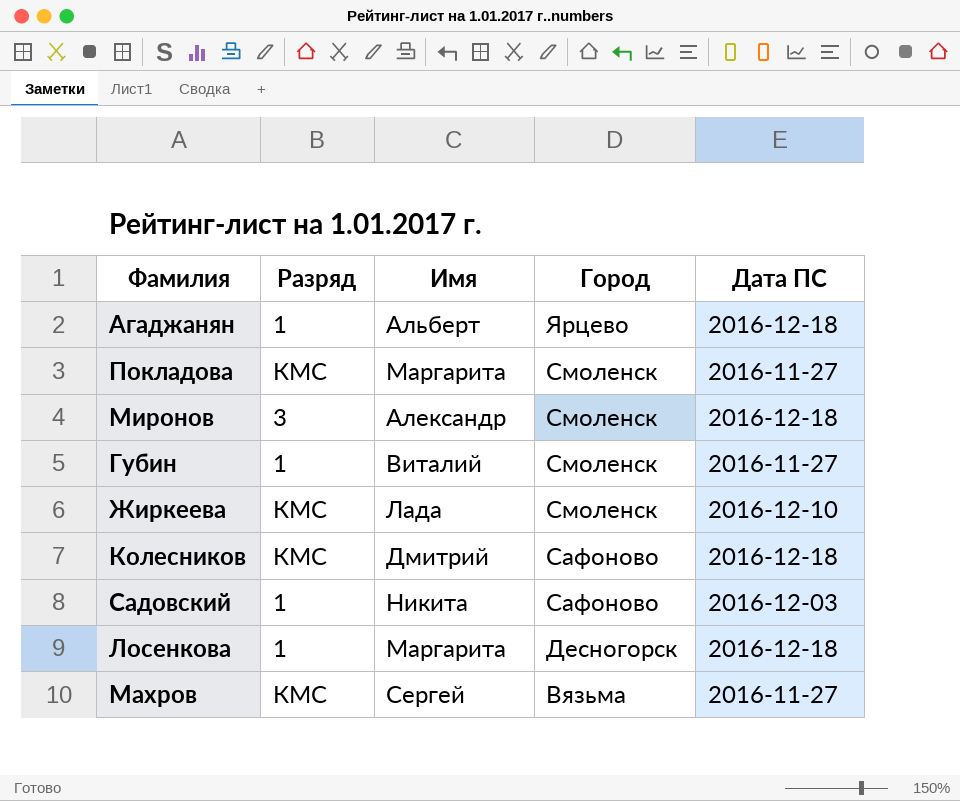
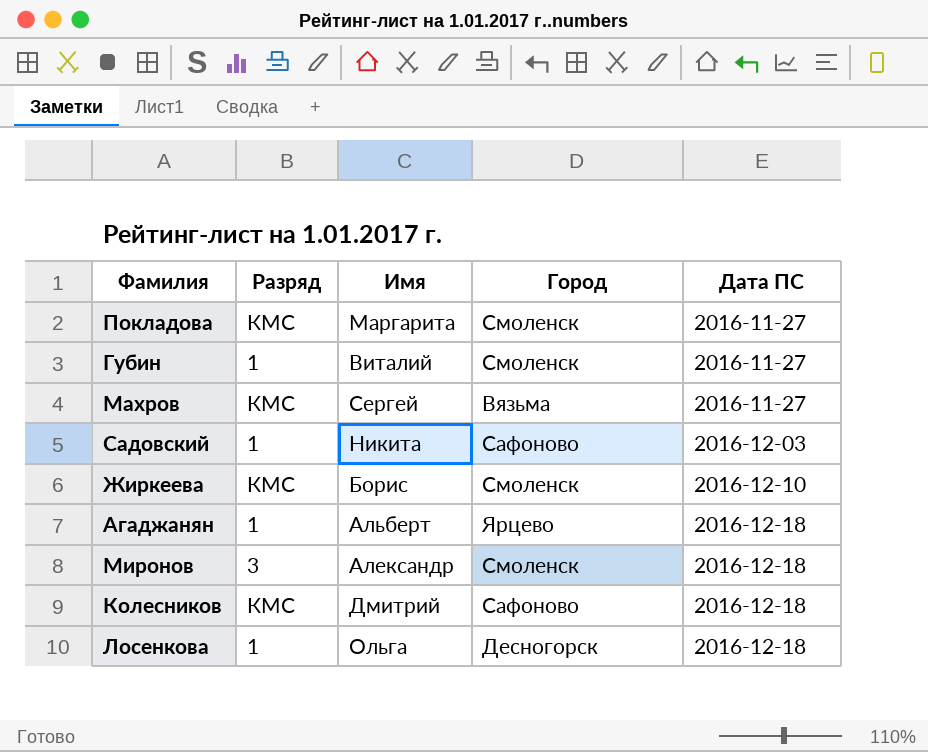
row order: Город descending -> Дата ПС ascending
Жиркеева | Имя: Лада -> Борис
Лосенкова | Имя: Маргарита -> Ольга

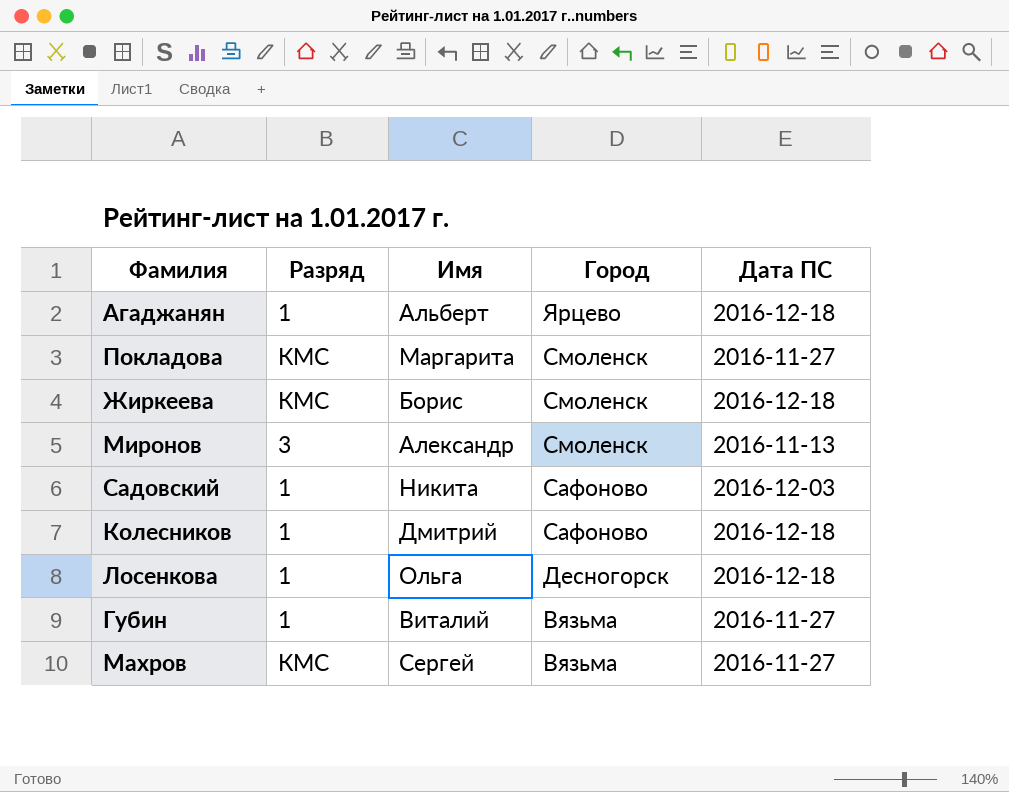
row order: Дата ПС ascending -> Город descending
Жиркеева | Дата ПС: 2016-12-10 -> 2016-12-18
Миронов | Дата ПС: 2016-12-18 -> 2016-11-13
Колесников | Разряд: КМС -> 1
Губин | Город: Смоленск -> Вязьма

